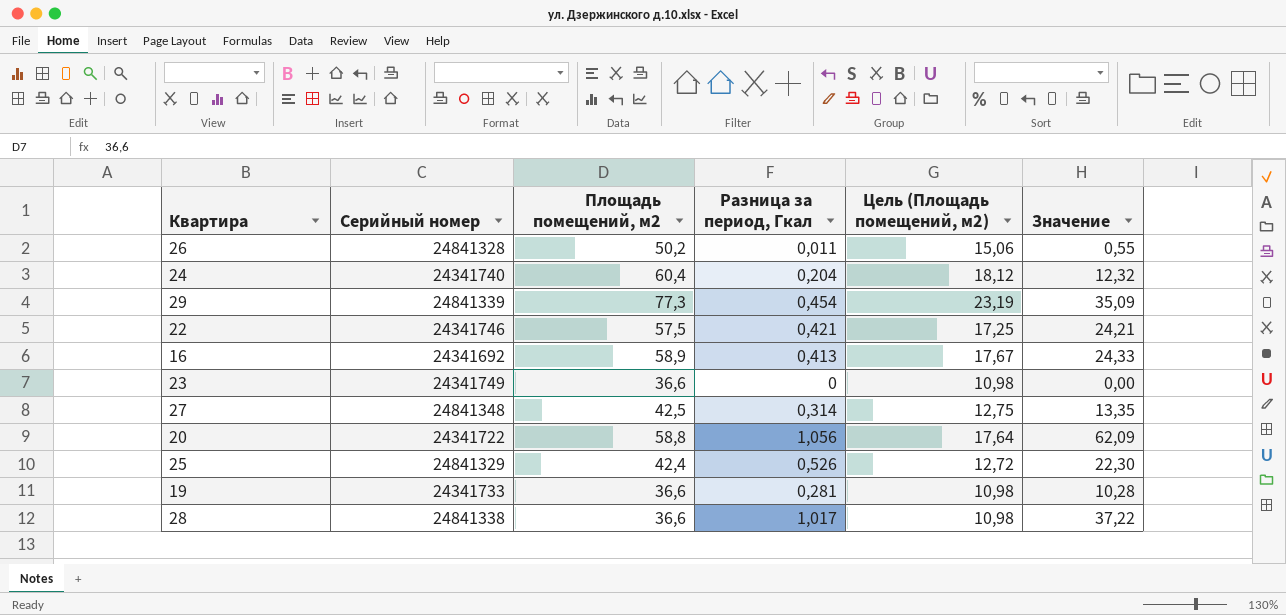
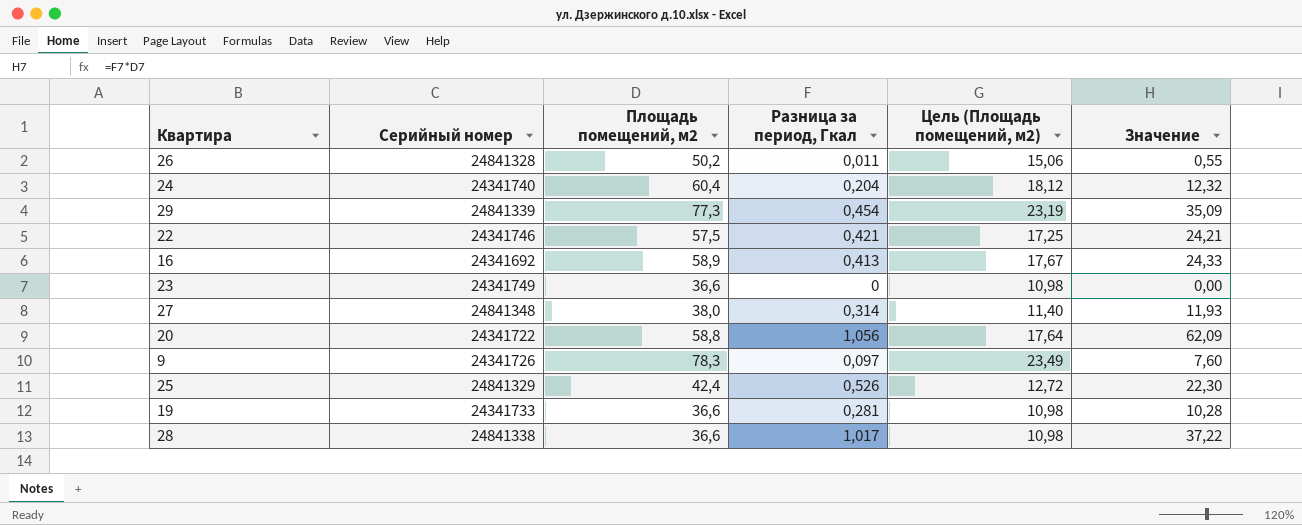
27 | Площадь помещений, м2: 42,5 -> 38,0
27 | Цель (Площадь помещений, м2): 12,75 -> 11,40
27 | Значение: 13,35 -> 11,93
row 9: none -> 24341726 | 78,3 | 0,097 | 23,49 | 7,60

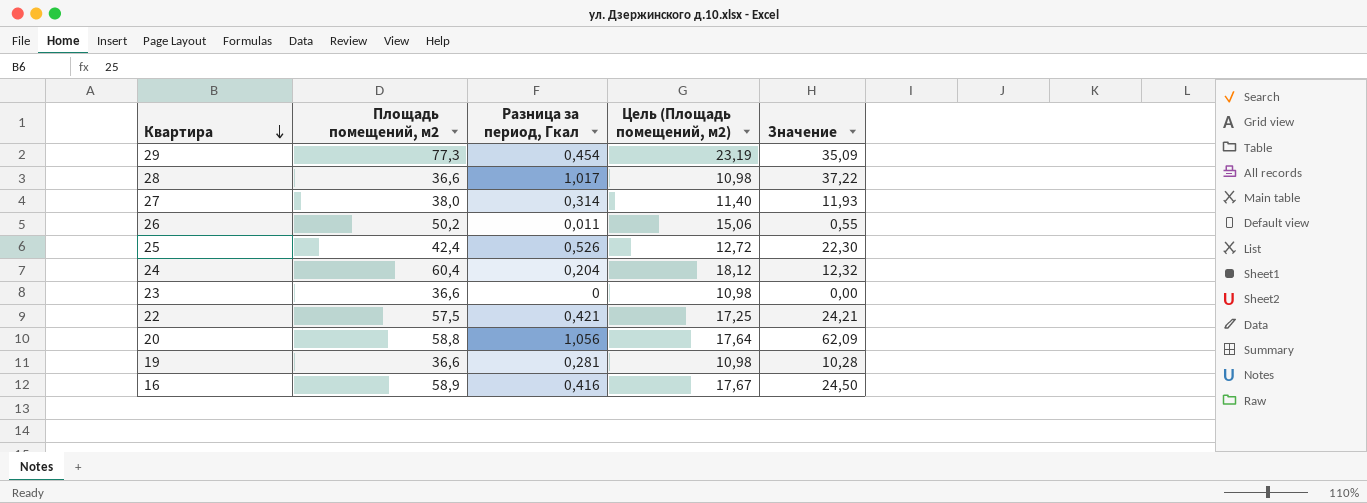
row order: none -> Квартира descending
column Серийный номер | position: 2 -> none
row 9: 24341726 | 78,3 | 0,097 | 23,49 | 7,60 -> none
16 | Разница за период, Гкал: 0,413 -> 0,416
16 | Значение: 24,33 -> 24,50

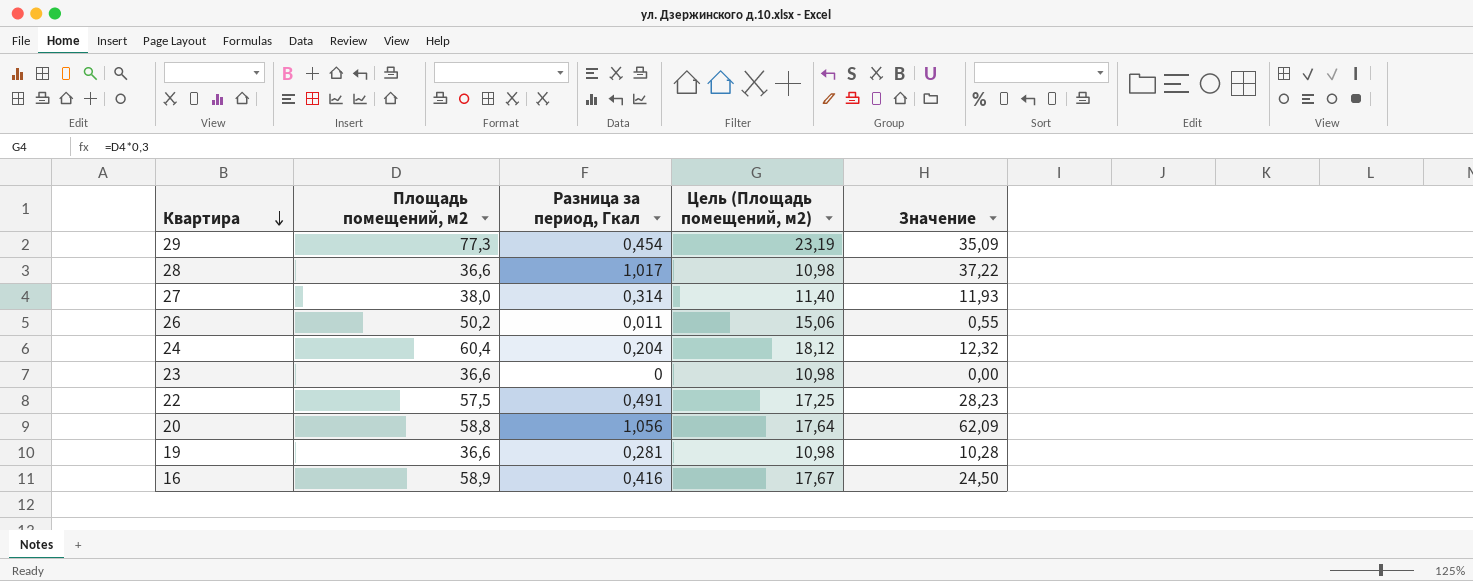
row 25: 42,4 | 0,526 | 12,72 | 22,30 -> none
22 | Разница за период, Гкал: 0,421 -> 0,491
22 | Значение: 24,21 -> 28,23

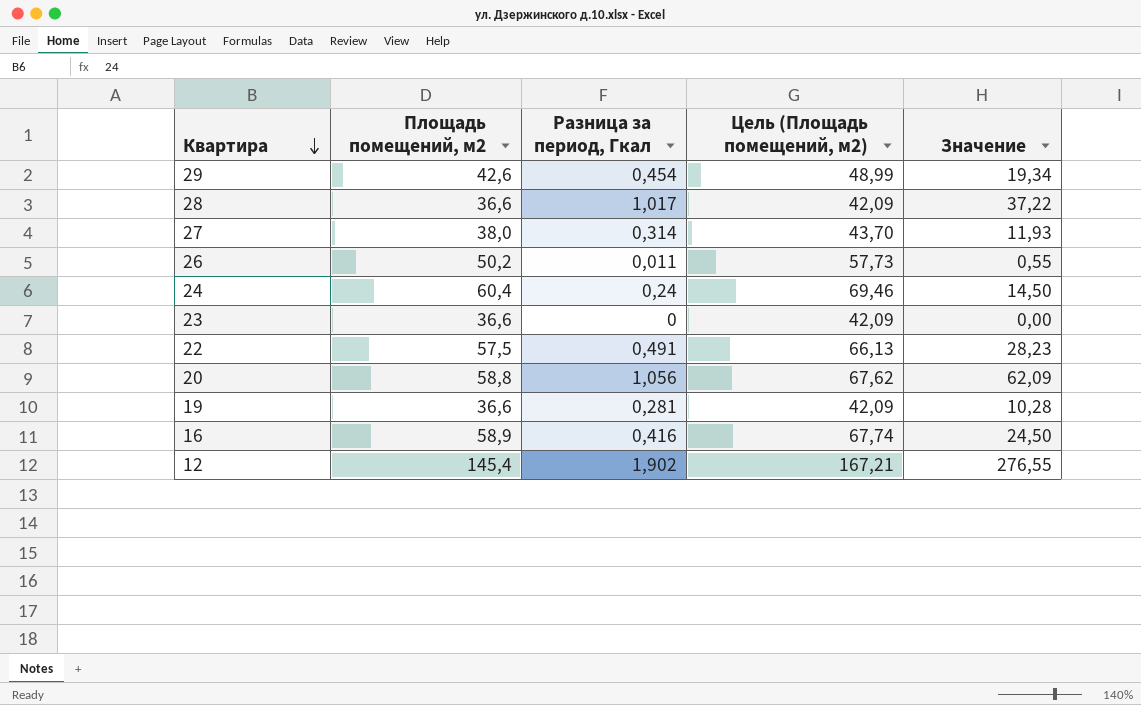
column Цель (Площадь помещений, м2) | formula: [Площадь помещений, м2] * 0,3 -> [Площадь помещений, м2] * 1,15
29 | Площадь помещений, м2: 77,3 -> 42,6
29 | Значение: 35,09 -> 19,34
24 | Разница за период, Гкал: 0,204 -> 0,24
24 | Значение: 12,32 -> 14,50
row 12: none -> 145,4 | 1,902 | 167,21 | 276,55

